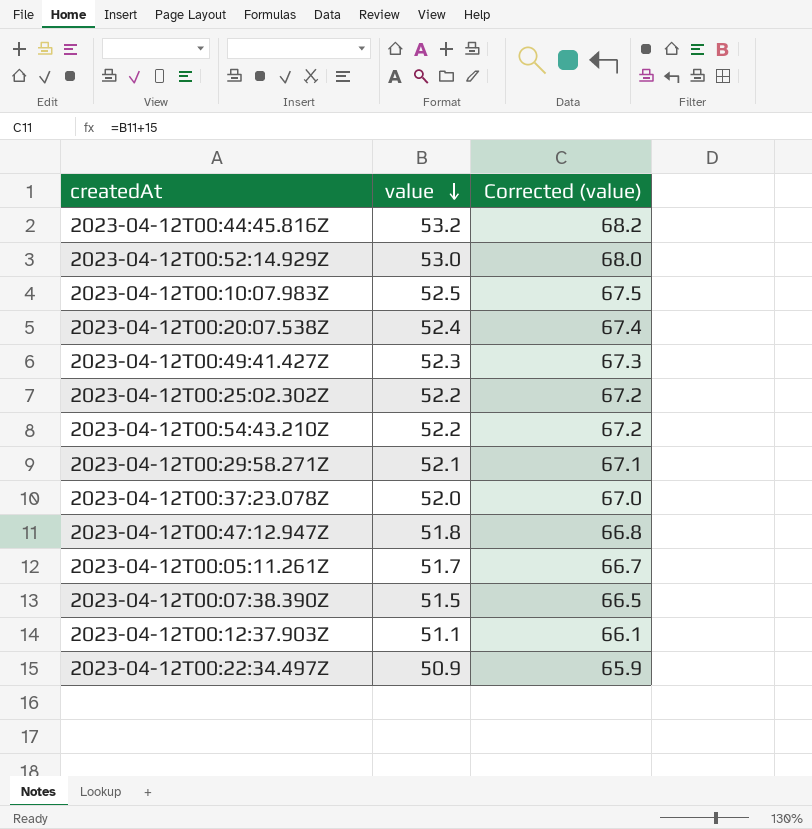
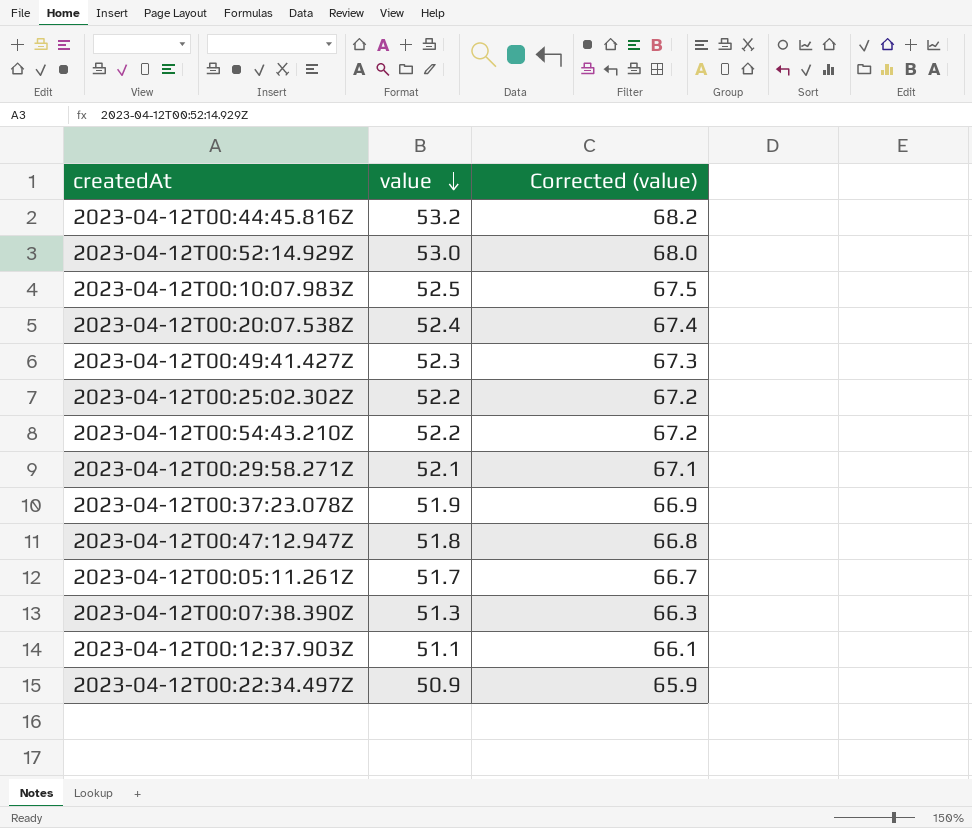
2023-04-12T00:37:23.078Z | value: 52.0 -> 51.9
2023-04-12T00:37:23.078Z | Corrected (value): 67.0 -> 66.9
2023-04-12T00:07:38.390Z | value: 51.5 -> 51.3
2023-04-12T00:07:38.390Z | Corrected (value): 66.5 -> 66.3

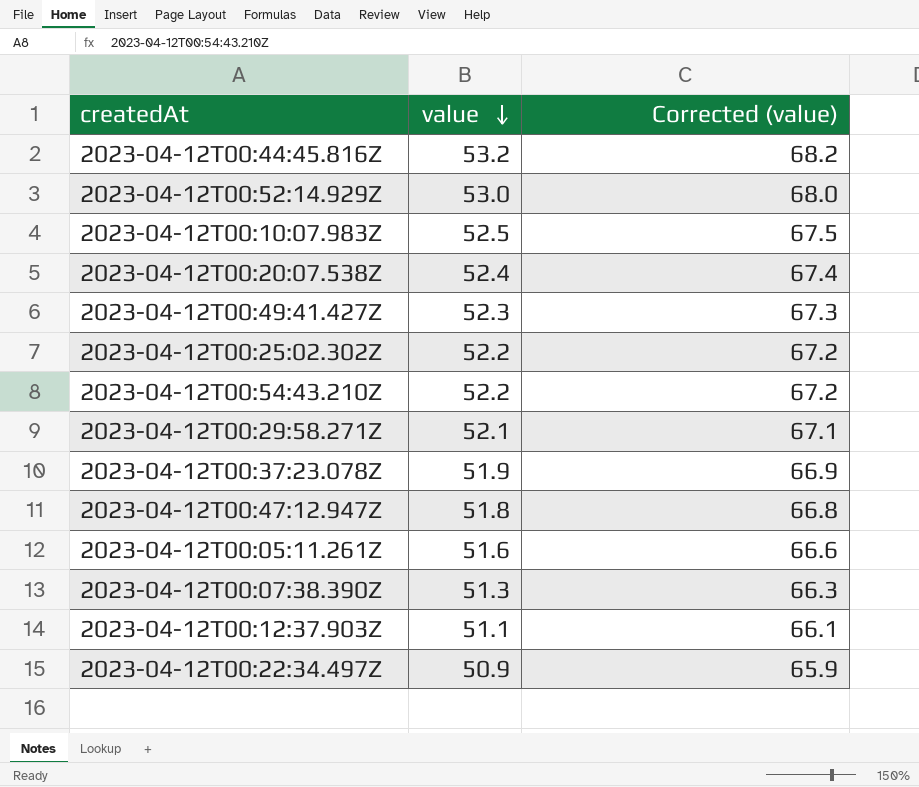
2023-04-12T00:05:11.261Z | value: 51.7 -> 51.6
2023-04-12T00:05:11.261Z | Corrected (value): 66.7 -> 66.6

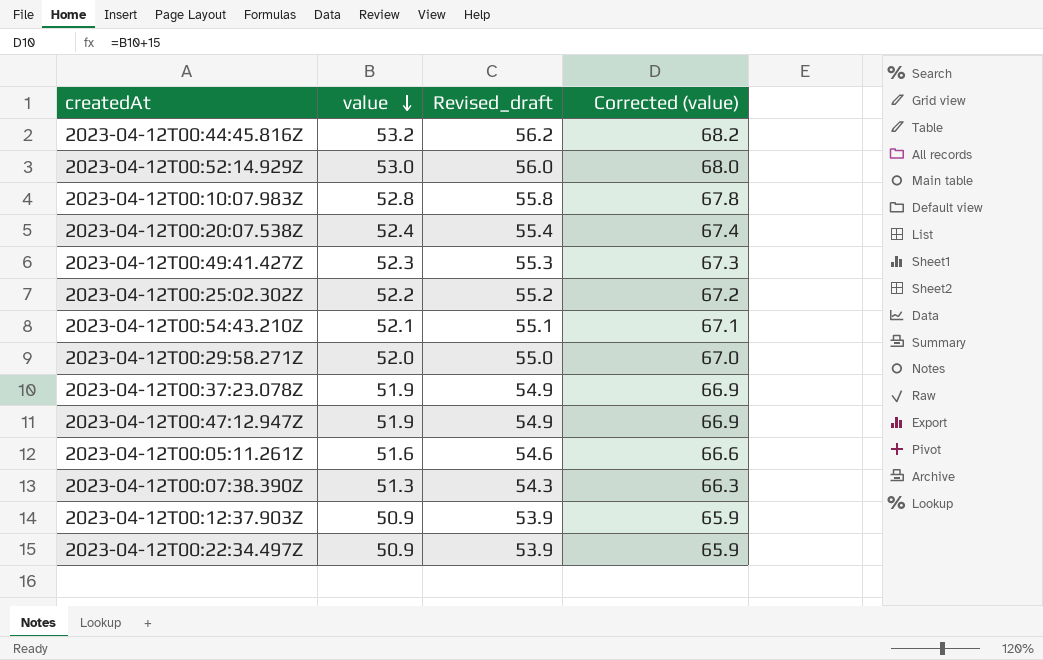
column Revised_draft | formula: none -> [value] + 3
2023-04-12T00:10:07.983Z | value: 52.5 -> 52.8
2023-04-12T00:10:07.983Z | Corrected (value): 67.5 -> 67.8
2023-04-12T00:54:43.210Z | value: 52.2 -> 52.1
2023-04-12T00:54:43.210Z | Corrected (value): 67.2 -> 67.1
2023-04-12T00:29:58.271Z | value: 52.1 -> 52.0
2023-04-12T00:29:58.271Z | Corrected (value): 67.1 -> 67.0
2023-04-12T00:47:12.947Z | value: 51.8 -> 51.9
2023-04-12T00:47:12.947Z | Corrected (value): 66.8 -> 66.9
2023-04-12T00:12:37.903Z | value: 51.1 -> 50.9
2023-04-12T00:12:37.903Z | Corrected (value): 66.1 -> 65.9

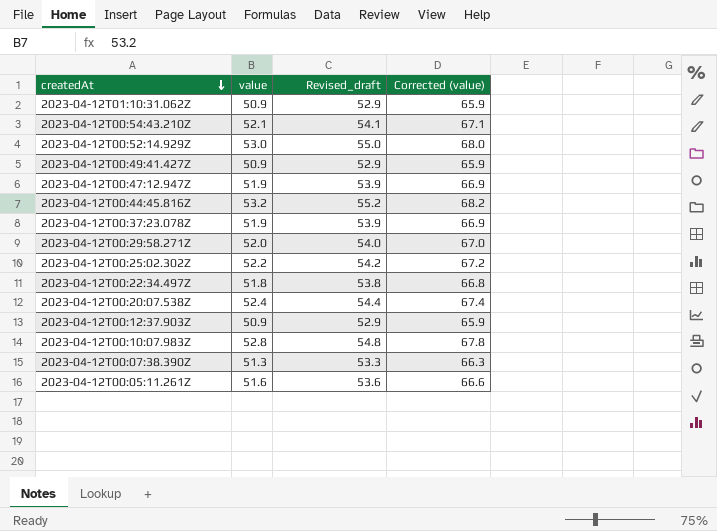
row order: value descending -> createdAt descending
column Revised_draft | formula: [value] + 3 -> [value] + 2
row 2023-04-12T01:10:31.062Z: none -> 50.9 | 52.9 | 65.9
2023-04-12T00:49:41.427Z | value: 52.3 -> 50.9
2023-04-12T00:49:41.427Z | Corrected (value): 67.3 -> 65.9
2023-04-12T00:22:34.497Z | value: 50.9 -> 51.8
2023-04-12T00:22:34.497Z | Corrected (value): 65.9 -> 66.8

